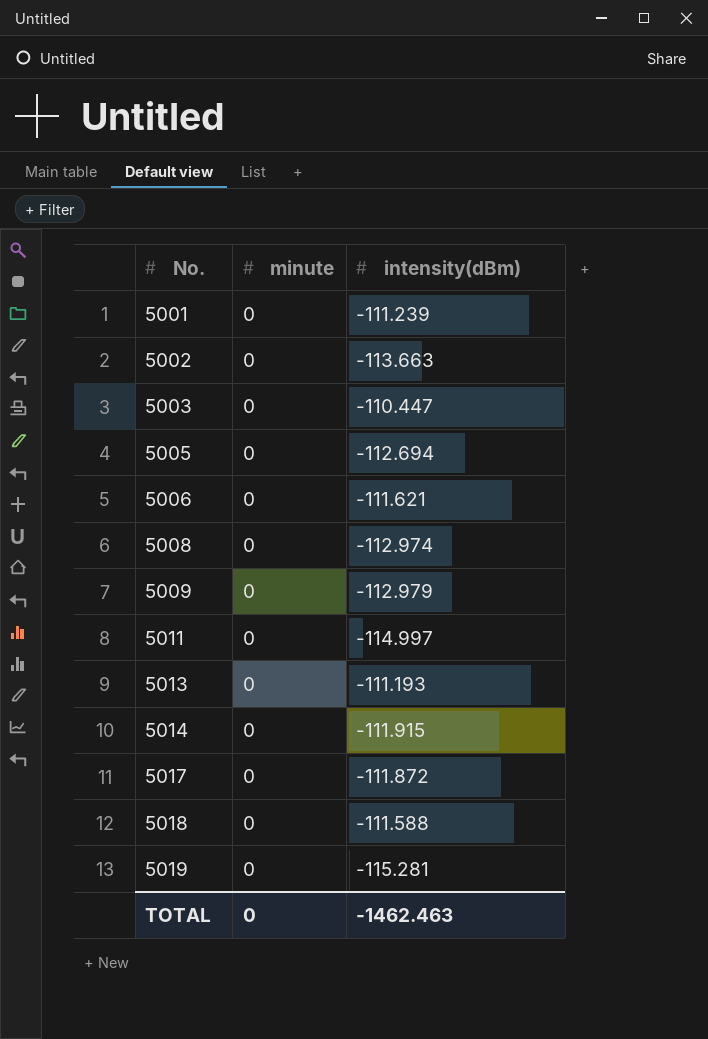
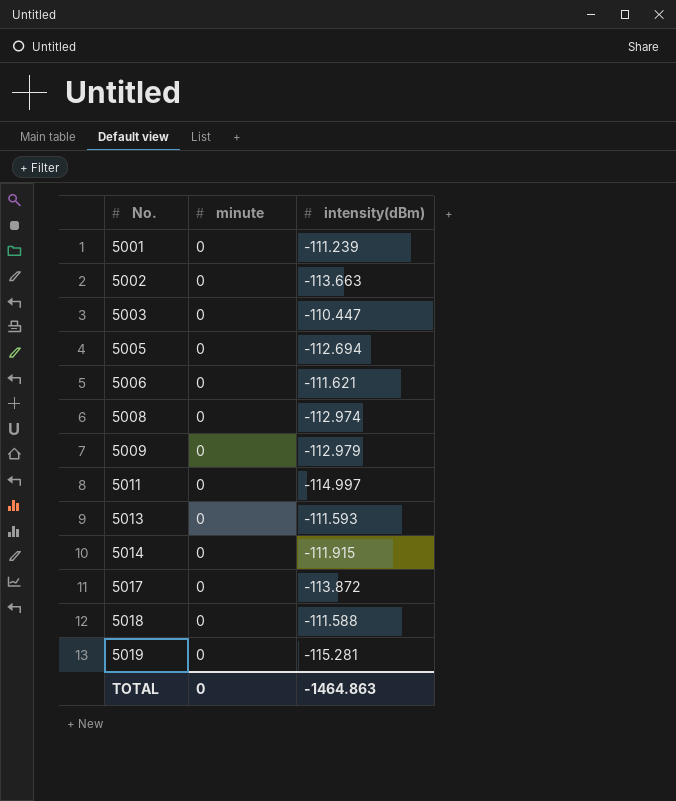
5013 | intensity(dBm): -111.193 -> -111.593
5017 | intensity(dBm): -111.872 -> -113.872
TOTAL | intensity(dBm): -1462.463 -> -1464.863

